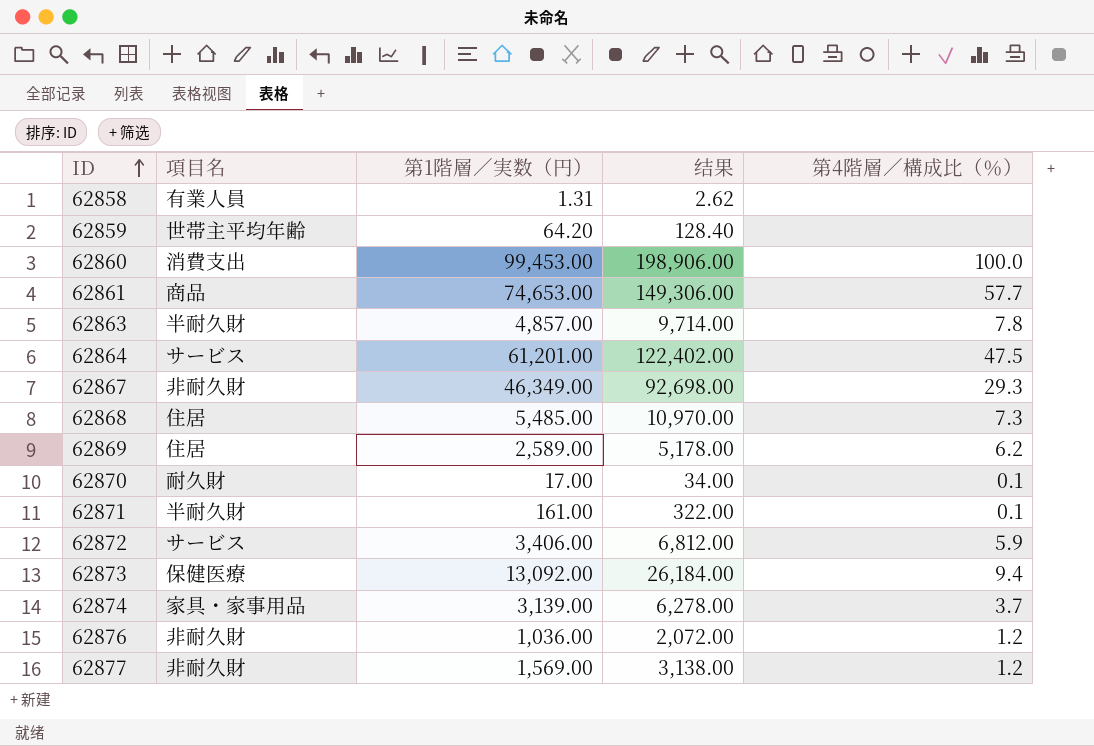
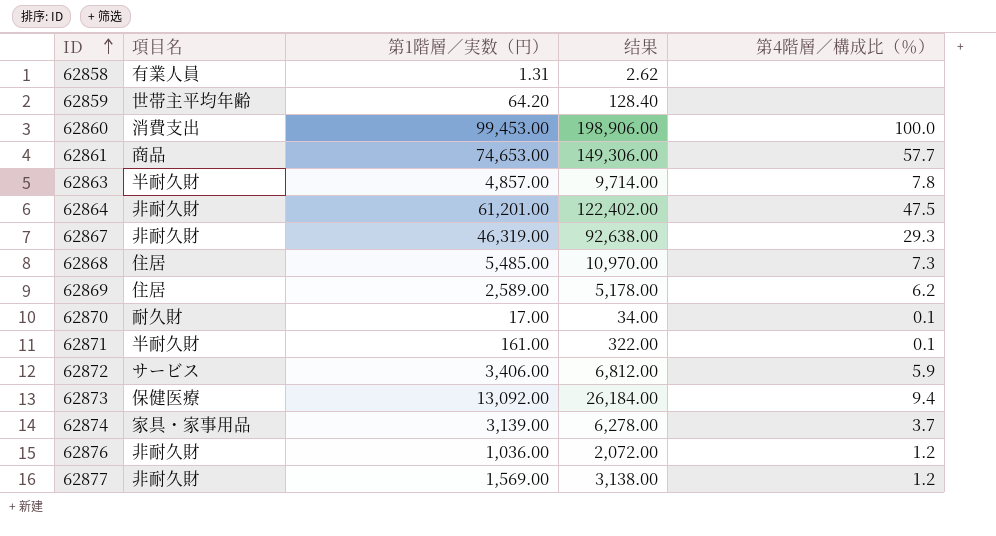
62864 | 項目名: サービス -> 非耐久財
62867 | 第1階層／実数（円）: 46,349.00 -> 46,319.00
62867 | 结果: 92,698.00 -> 92,638.00

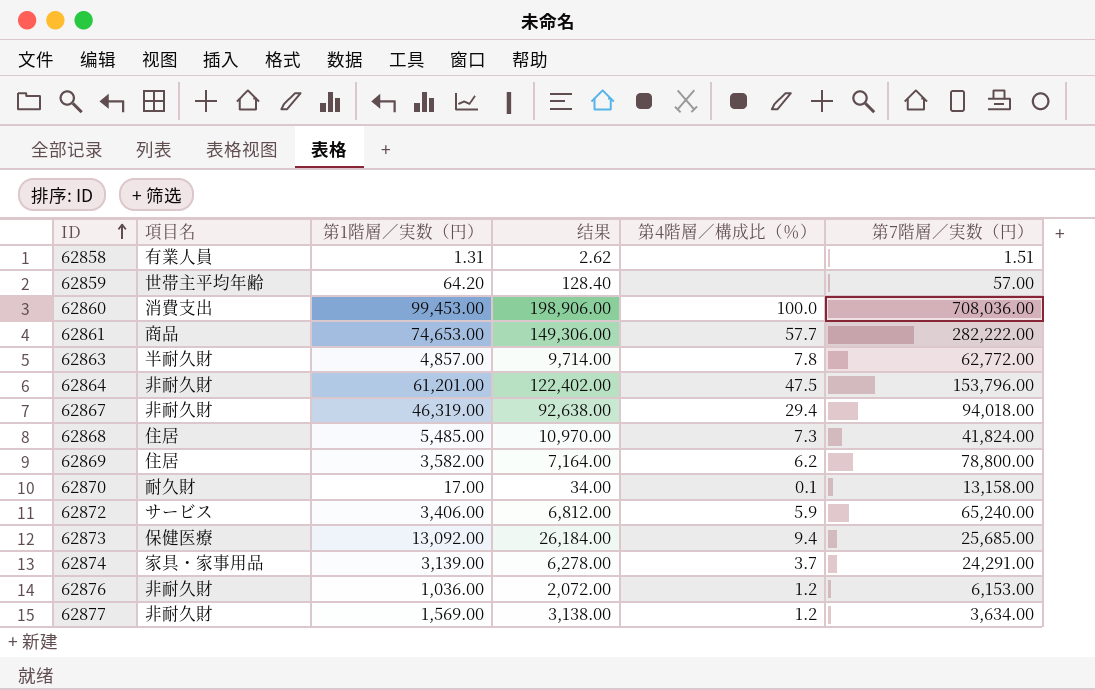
column 第7階層／実数（円） | position: none -> 6
row 62871: 半耐久財 | 161.00 | 322.00 | 0.1 -> none
62867 | 第4階層／構成比（％）: 29.3 -> 29.4
62869 | 第1階層／実数（円）: 2,589.00 -> 3,582.00
62869 | 结果: 5,178.00 -> 7,164.00

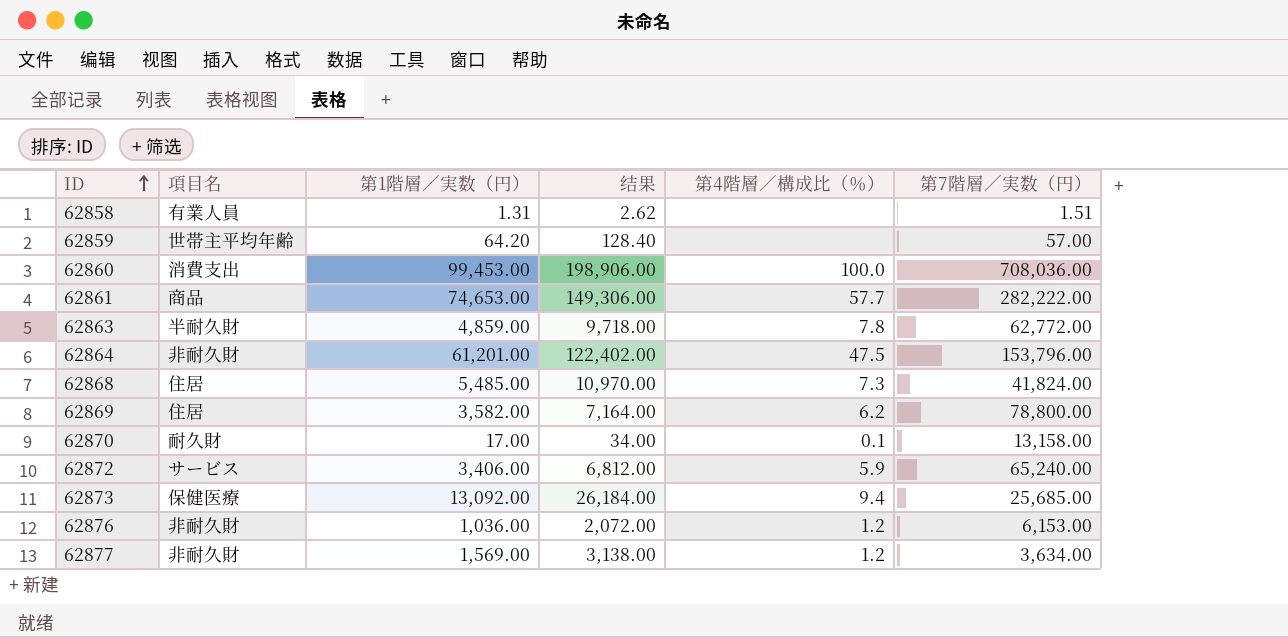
row 62867: 非耐久財 | 46,319.00 | 92,638.00 | 29.4 | 94,018.00 -> none
row 62874: 家具・家事用品 | 3,139.00 | 6,278.00 | 3.7 | 24,291.00 -> none
62863 | 第1階層／実数（円）: 4,857.00 -> 4,859.00
62863 | 结果: 9,714.00 -> 9,718.00

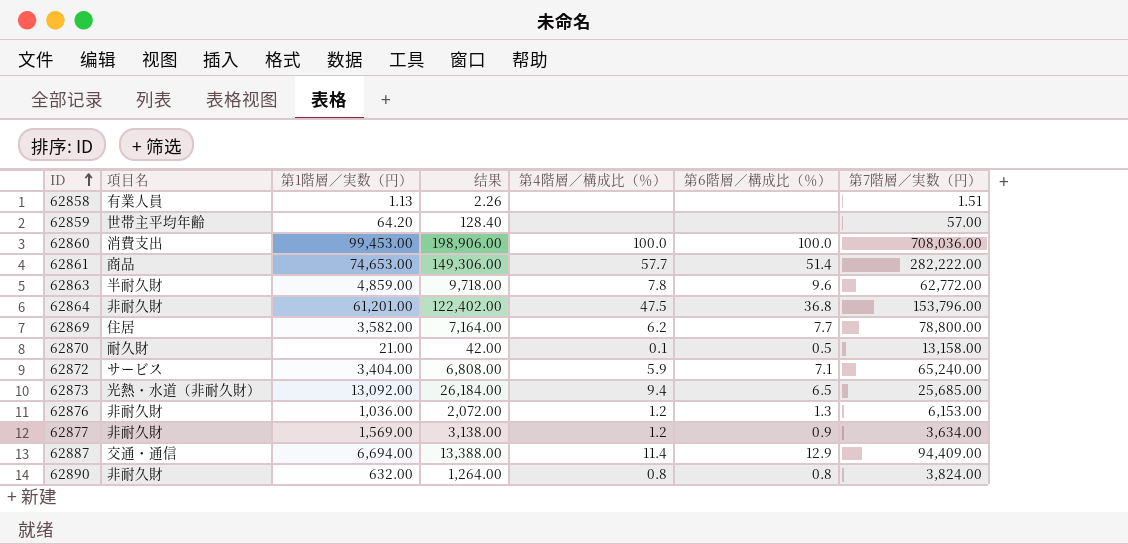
column 第6階層／構成比（％） | position: none -> 6
row 62868: 住居 | 5,485.00 | 10,970.00 | 7.3 | 41,824.00 -> none
62858 | 第1階層／実数（円）: 1.31 -> 1.13
62858 | 结果: 2.62 -> 2.26
62870 | 第1階層／実数（円）: 17.00 -> 21.00
62870 | 结果: 34.00 -> 42.00
62872 | 第1階層／実数（円）: 3,406.00 -> 3,404.00
62872 | 结果: 6,812.00 -> 6,808.00
62873 | 項目名: 保健医療 -> 光熱・水道（非耐久財）
row 62887: none -> 交通・通信 | 6,694.00 | 13,388.00 | 11.4 | 12.9 | 94,409.00
row 62890: none -> 非耐久財 | 632.00 | 1,264.00 | 0.8 | 0.8 | 3,824.00

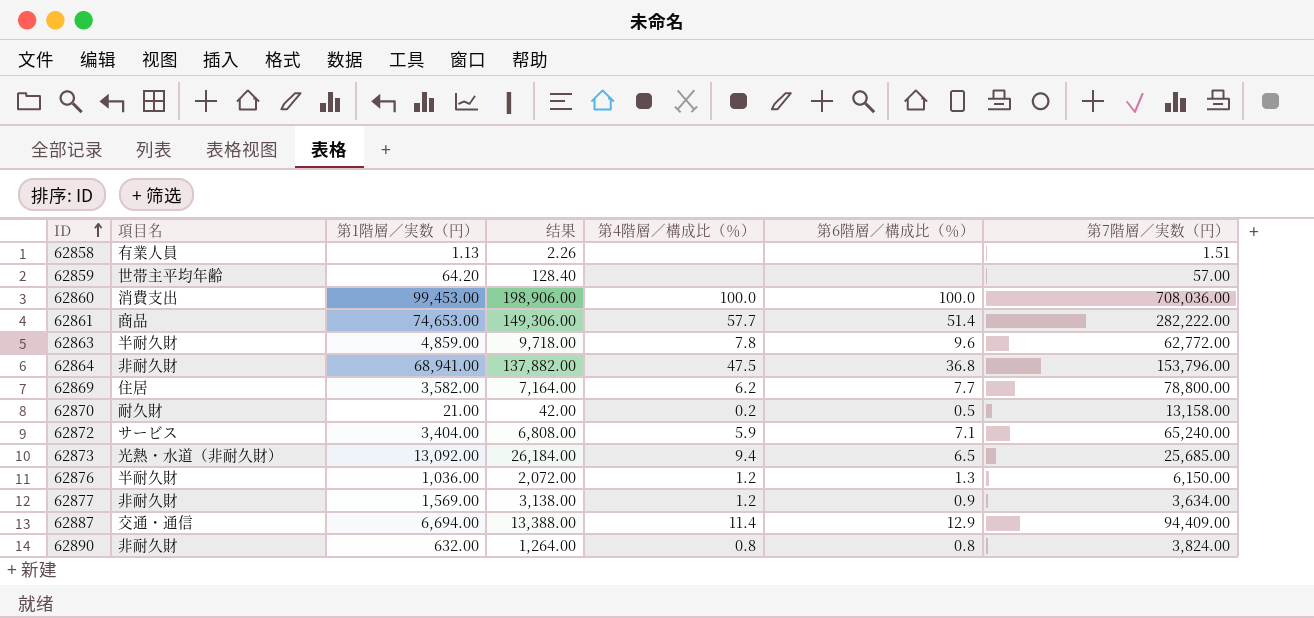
62864 | 第1階層／実数（円）: 61,201.00 -> 68,941.00
62864 | 结果: 122,402.00 -> 137,882.00
62870 | 第4階層／構成比（％）: 0.1 -> 0.2
62876 | 項目名: 非耐久財 -> 半耐久財
62876 | 第7階層／実数（円）: 6,153.00 -> 6,150.00

